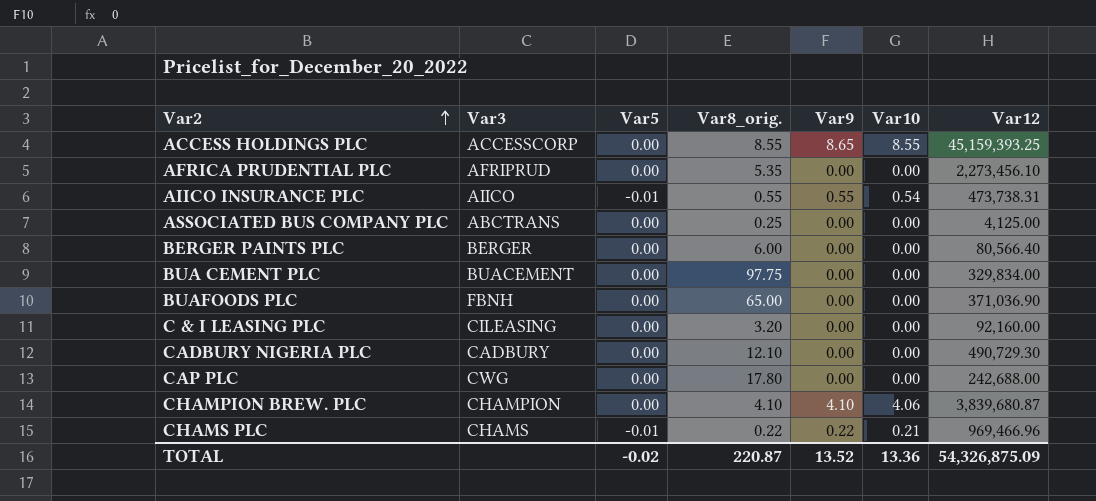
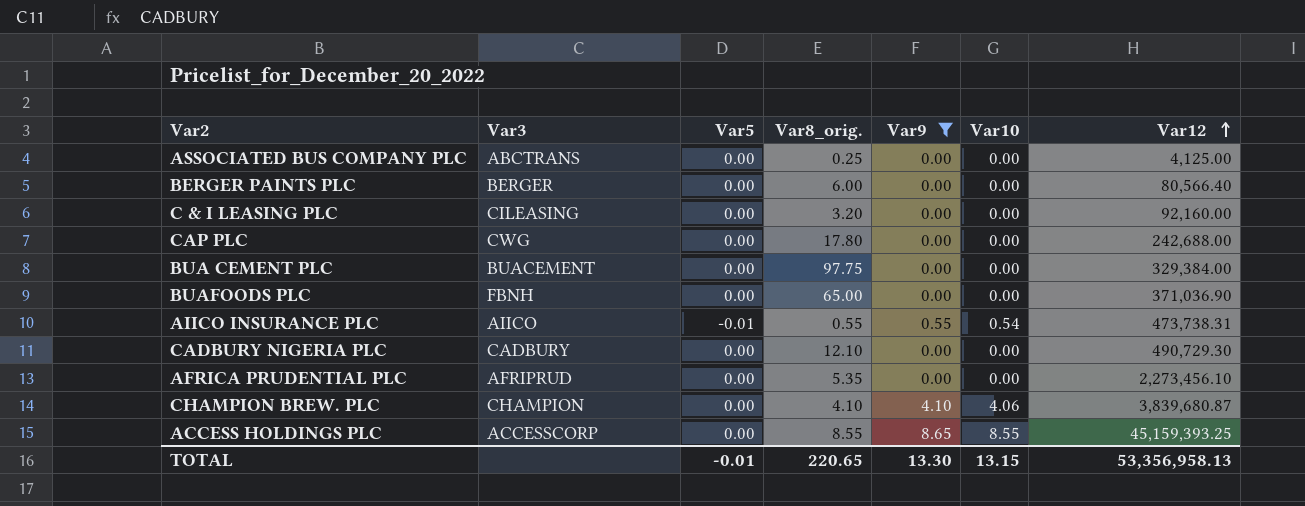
filter: none -> Var9 != 0.22
row order: Var2 ascending -> Var12 ascending
BUA CEMENT PLC | Var12: 329,834.00 -> 329,384.00
TOTAL | Var5: -0.02 -> -0.01
TOTAL | Var8_orig.: 220.87 -> 220.65
TOTAL | Var9: 13.52 -> 13.30
TOTAL | Var10: 13.36 -> 13.15
TOTAL | Var12: 54,326,875.09 -> 53,356,958.13

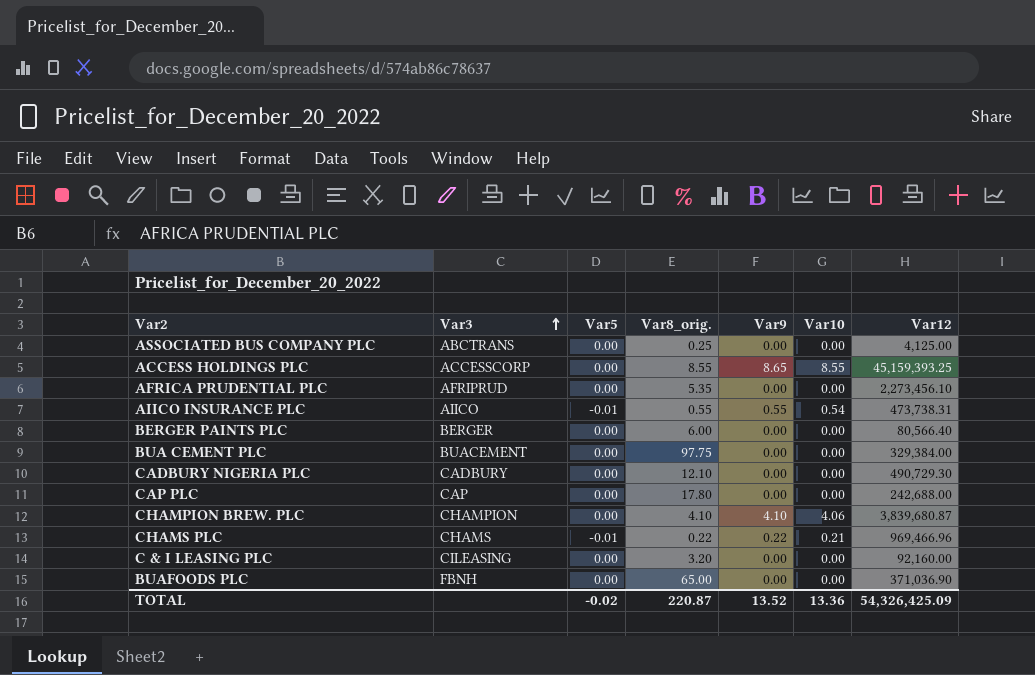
filter: Var9 != 0.22 -> none
row order: Var12 ascending -> Var3 ascending
CAP PLC | Var3: CWG -> CAP
TOTAL | Var5: -0.01 -> -0.02
TOTAL | Var8_orig.: 220.65 -> 220.87
TOTAL | Var9: 13.30 -> 13.52
TOTAL | Var10: 13.15 -> 13.36
TOTAL | Var12: 53,356,958.13 -> 54,326,425.09

